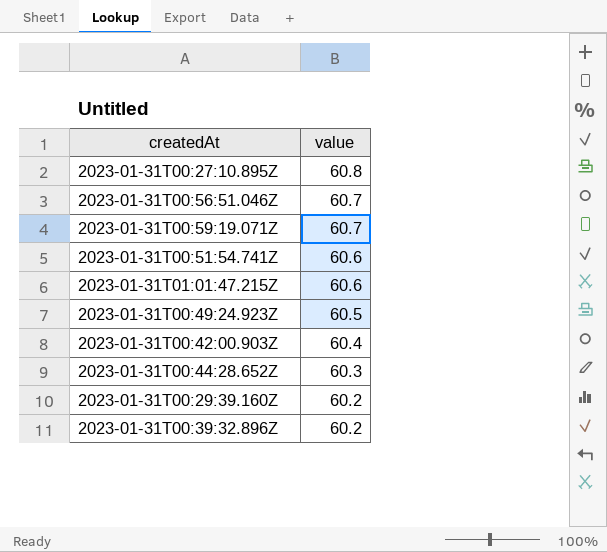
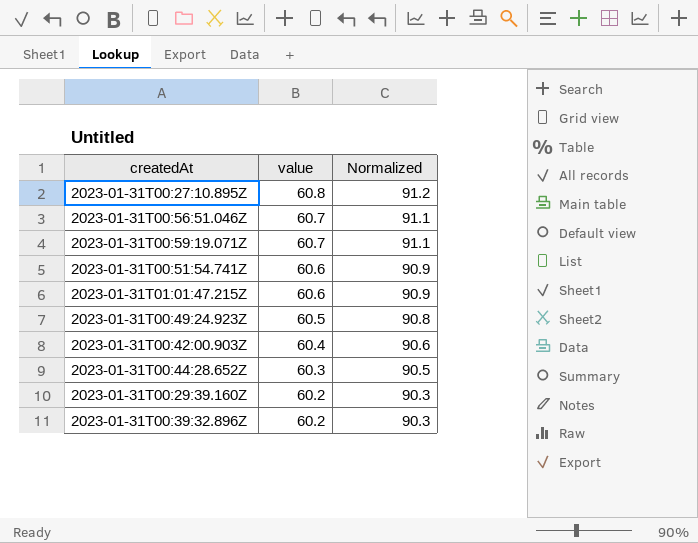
column Normalized | formula: none -> [value] * 1.5

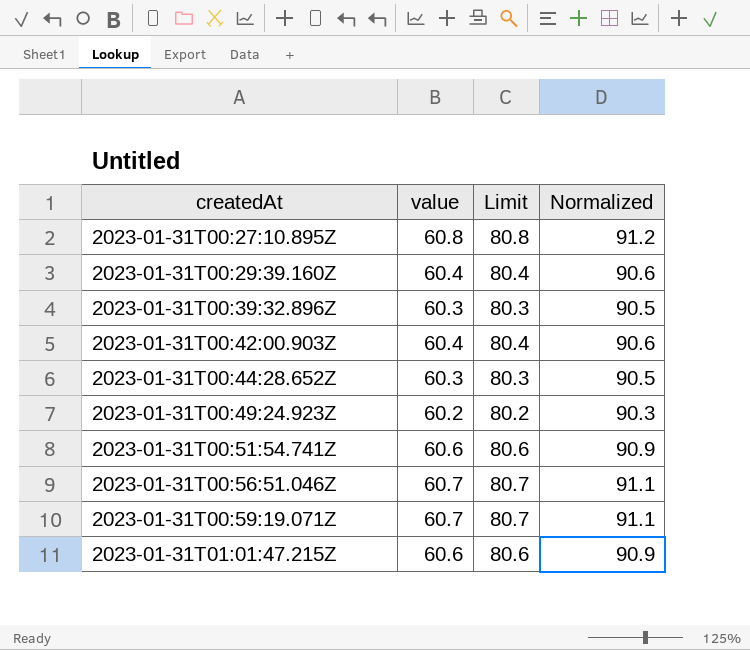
row order: value descending -> createdAt ascending
column Limit | formula: none -> [value] + 20
2023-01-31T00:29:39.160Z | value: 60.2 -> 60.4
2023-01-31T00:29:39.160Z | Normalized: 90.3 -> 90.6
2023-01-31T00:39:32.896Z | value: 60.2 -> 60.3
2023-01-31T00:39:32.896Z | Normalized: 90.3 -> 90.5
2023-01-31T00:49:24.923Z | value: 60.5 -> 60.2
2023-01-31T00:49:24.923Z | Normalized: 90.8 -> 90.3

